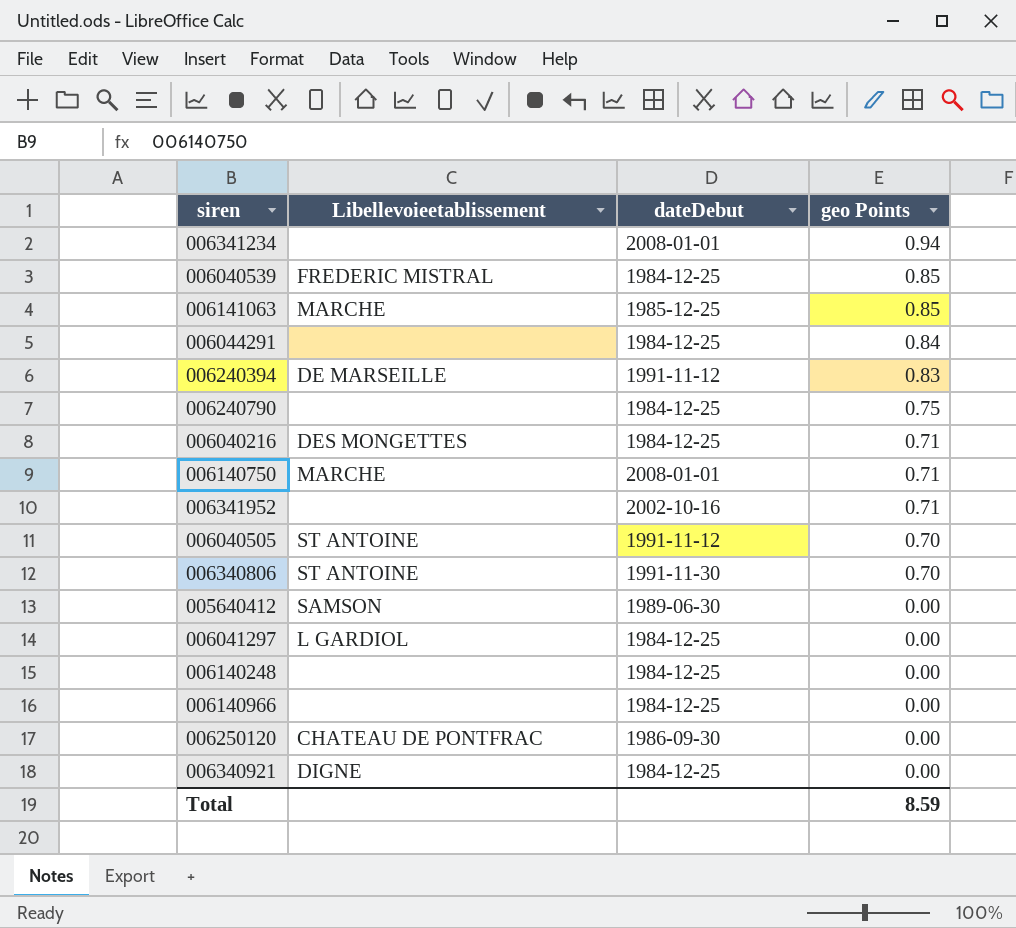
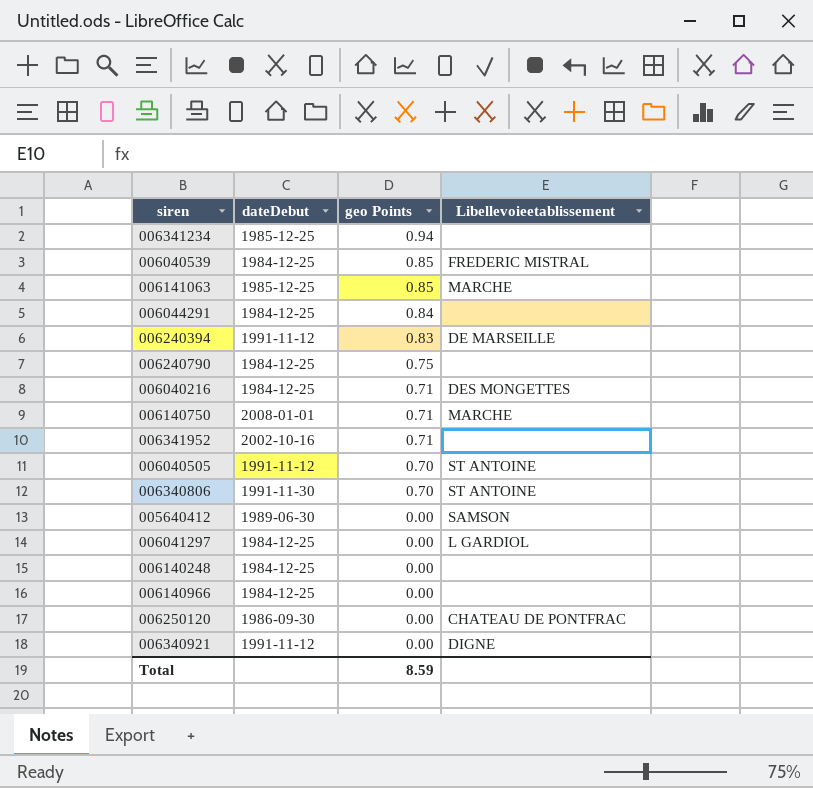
column Libellevoieetablissement | position: 2 -> 4
006341234 | dateDebut: 2008-01-01 -> 1985-12-25
006340921 | dateDebut: 1984-12-25 -> 1991-11-12

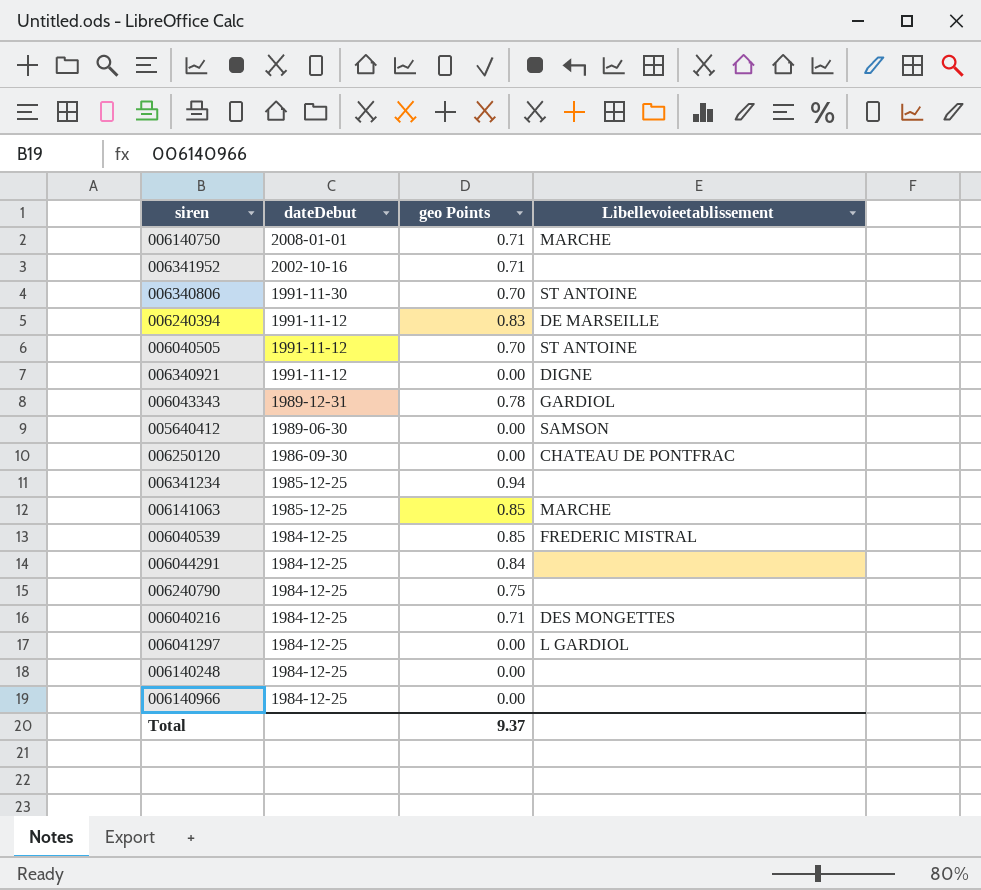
row order: geo Points descending -> dateDebut descending
row 006043343: none -> 1989-12-31 | 0.78 | GARDIOL
Total | geo Points: 8.59 -> 9.37

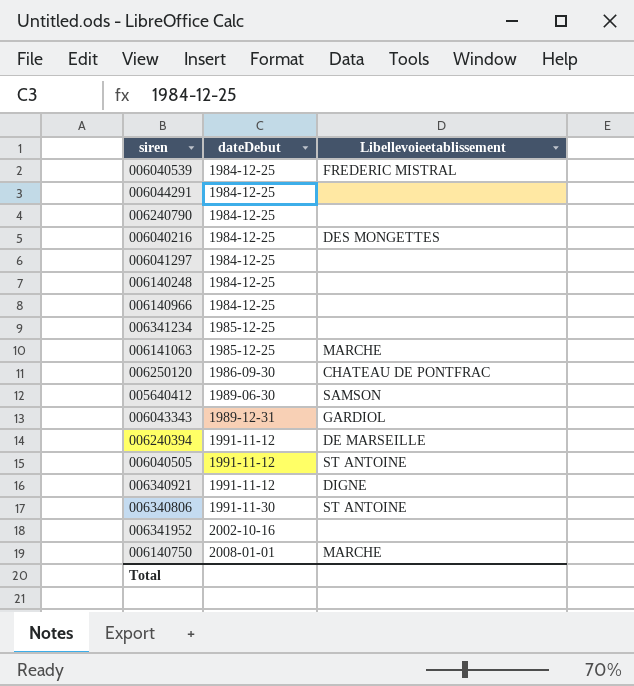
row order: dateDebut descending -> dateDebut ascending
column geo Points | position: 3 -> none
006041297 | Libellevoieetablissement: L GARDIOL -> none

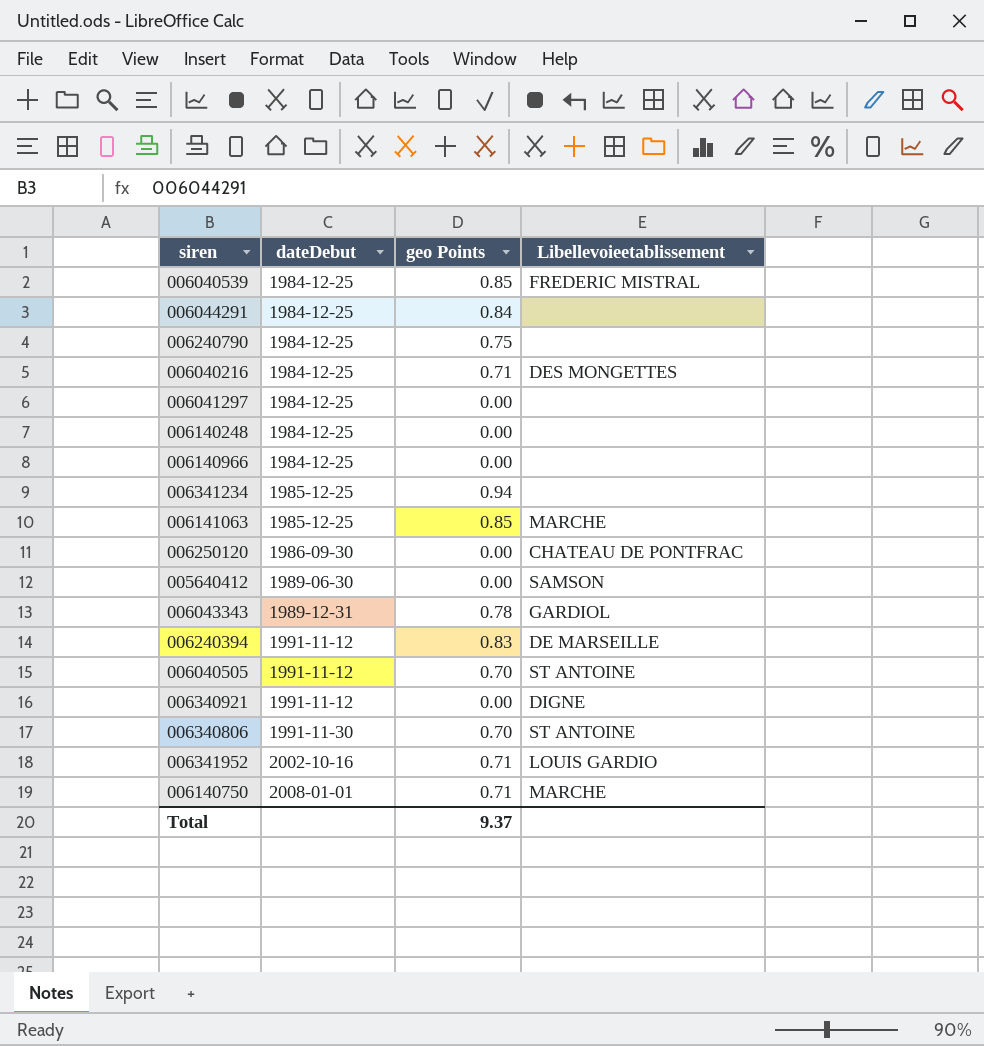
column geo Points | position: none -> 3
006341952 | Libellevoieetablissement: none -> LOUIS GARDIO

